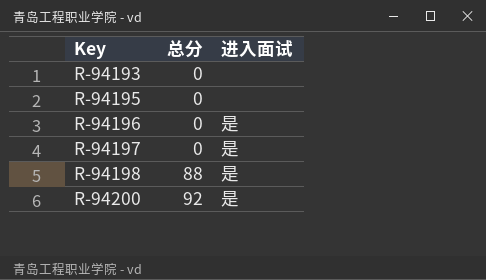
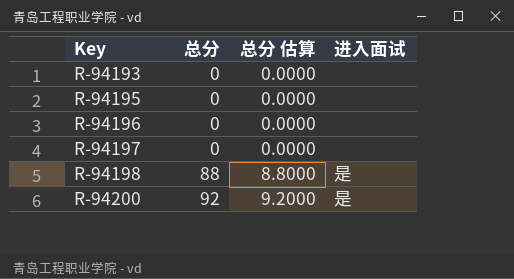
column 总分 估算 | formula: none -> [总分] * 0.1
R-94196 | 进入面试: 是 -> none
R-94197 | 进入面试: 是 -> none

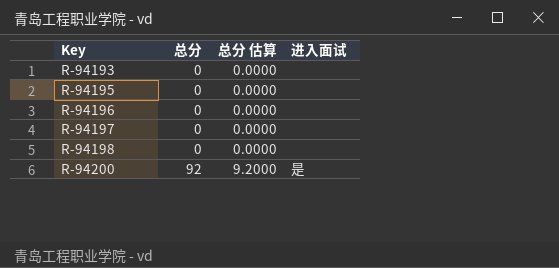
R-94198 | 总分: 88 -> 0
R-94198 | 总分 估算: 8.8000 -> 0.0000
R-94198 | 进入面试: 是 -> none

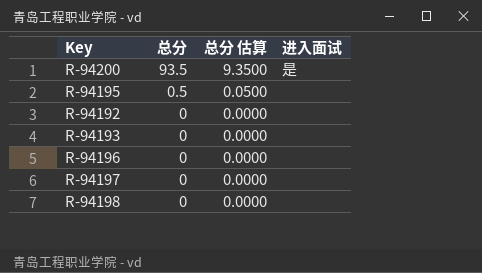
row order: Key ascending -> 总分 descending
R-94200 | 总分: 92 -> 93.5
R-94200 | 总分 估算: 9.2000 -> 9.3500
R-94195 | 总分: 0 -> 0.5
R-94195 | 总分 估算: 0.0000 -> 0.0500
row R-94192: none -> 0 | 0.0000 | none

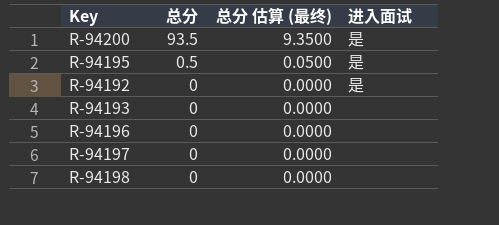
column name: 总分 估算 -> 总分 估算 (最终)
R-94195 | 进入面试: none -> 是
R-94192 | 进入面试: none -> 是

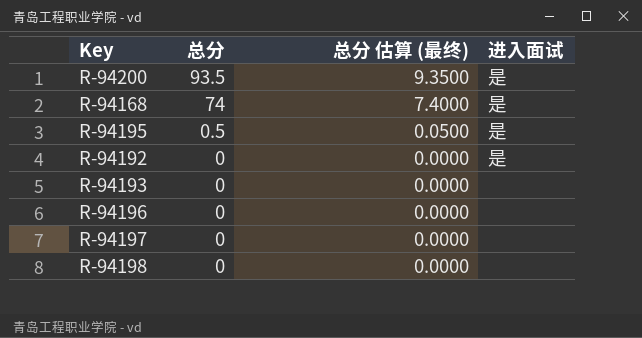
row R-94168: none -> 74 | 7.4000 | 是

